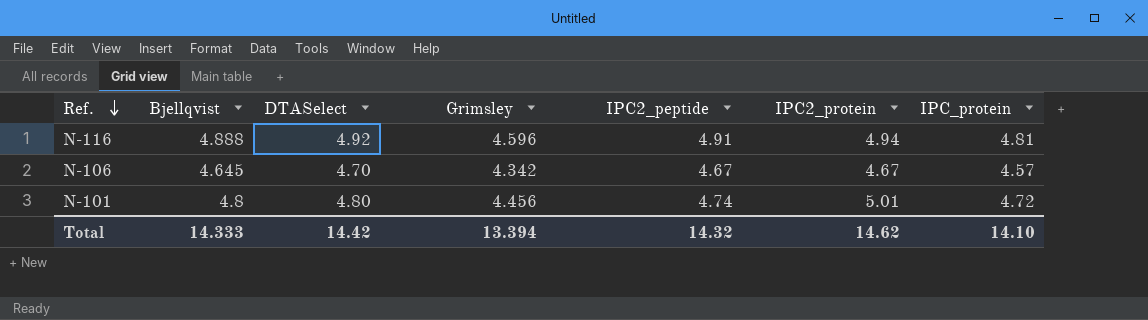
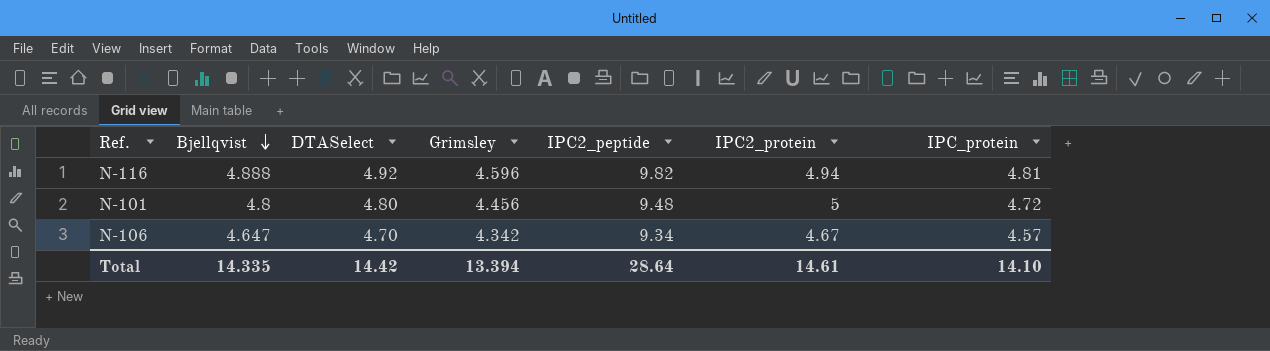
row order: Ref. descending -> Bjellqvist descending
N-116 | IPC2_peptide: 4.91 -> 9.82
N-101 | IPC2_peptide: 4.74 -> 9.48
N-101 | IPC2_protein: 5.01 -> 5
N-106 | Bjellqvist: 4.645 -> 4.647
N-106 | IPC2_peptide: 4.67 -> 9.34
Total | Bjellqvist: 14.333 -> 14.335
Total | IPC2_peptide: 14.32 -> 28.64
Total | IPC2_protein: 14.62 -> 14.61

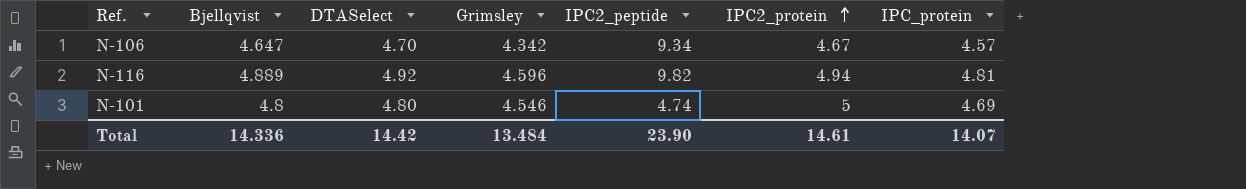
row order: Bjellqvist descending -> IPC2_protein ascending
N-116 | Bjellqvist: 4.888 -> 4.889
N-101 | Grimsley: 4.456 -> 4.546
N-101 | IPC2_peptide: 9.48 -> 4.74
N-101 | IPC_protein: 4.72 -> 4.69
Total | Bjellqvist: 14.335 -> 14.336
Total | Grimsley: 13.394 -> 13.484
Total | IPC2_peptide: 28.64 -> 23.90
Total | IPC_protein: 14.10 -> 14.07

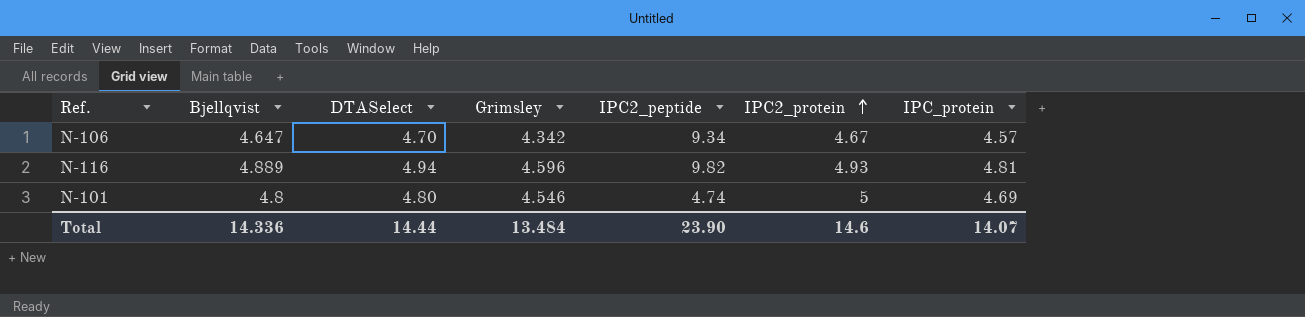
N-116 | DTASelect: 4.92 -> 4.94
N-116 | IPC2_protein: 4.94 -> 4.93
Total | DTASelect: 14.42 -> 14.44
Total | IPC2_protein: 14.61 -> 14.6

